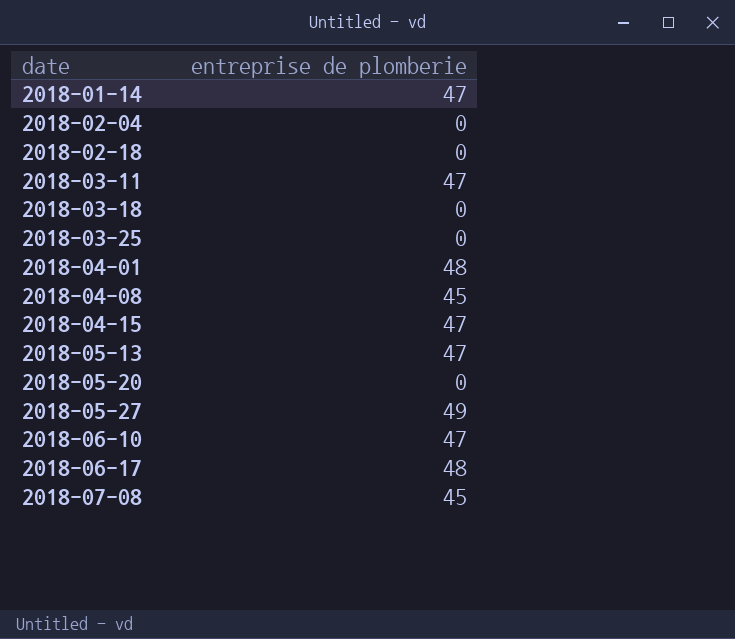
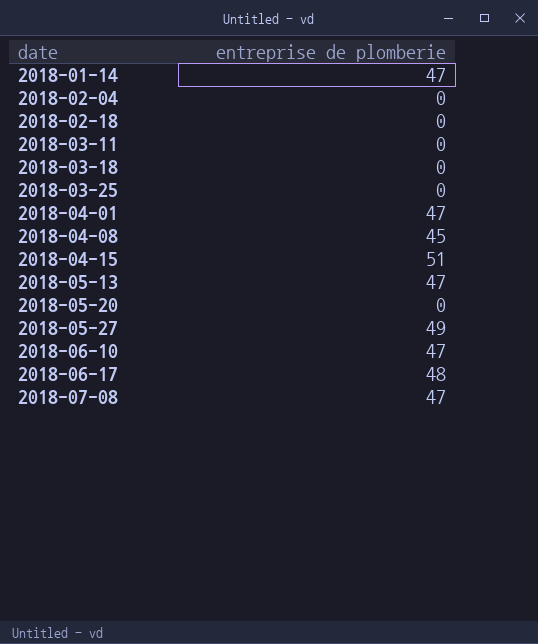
2018-03-11 | entreprise de plomberie: 47 -> 0
2018-04-01 | entreprise de plomberie: 48 -> 47
2018-04-15 | entreprise de plomberie: 47 -> 51
2018-07-08 | entreprise de plomberie: 45 -> 47

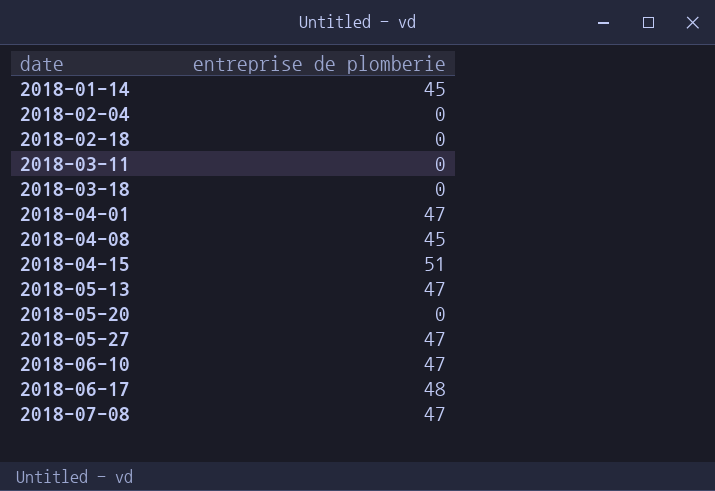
row 2018-03-25: 0 -> none
2018-01-14 | entreprise de plomberie: 47 -> 45
2018-05-27 | entreprise de plomberie: 49 -> 47

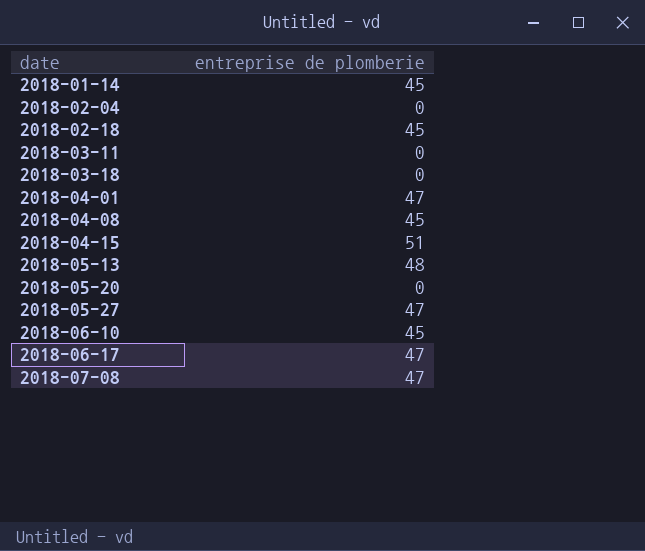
2018-02-18 | entreprise de plomberie: 0 -> 45
2018-05-13 | entreprise de plomberie: 47 -> 48
2018-06-10 | entreprise de plomberie: 47 -> 45
2018-06-17 | entreprise de plomberie: 48 -> 47

